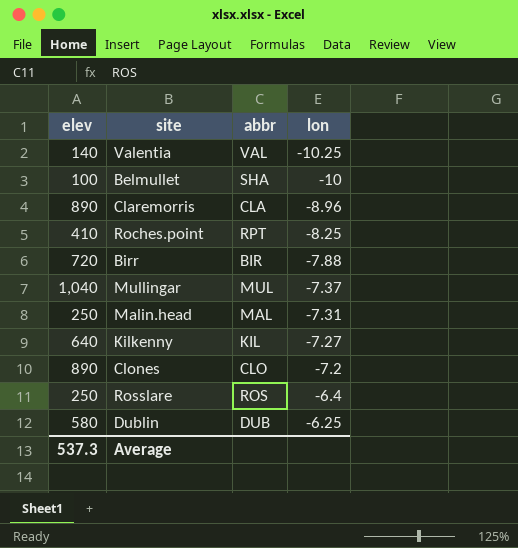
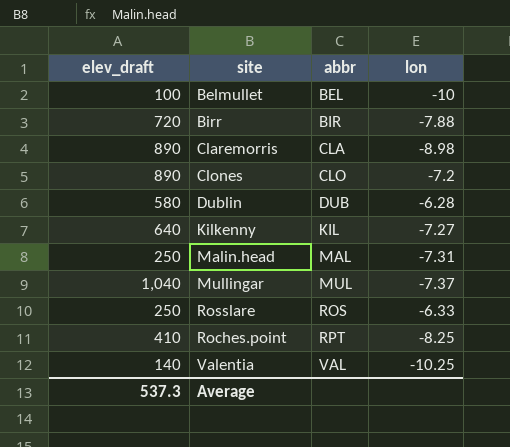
row order: lon ascending -> abbr ascending
column name: elev -> elev_draft
Belmullet | abbr: SHA -> BEL
Claremorris | lon: -8.96 -> -8.98
Dublin | lon: -6.25 -> -6.28
Rosslare | lon: -6.4 -> -6.33

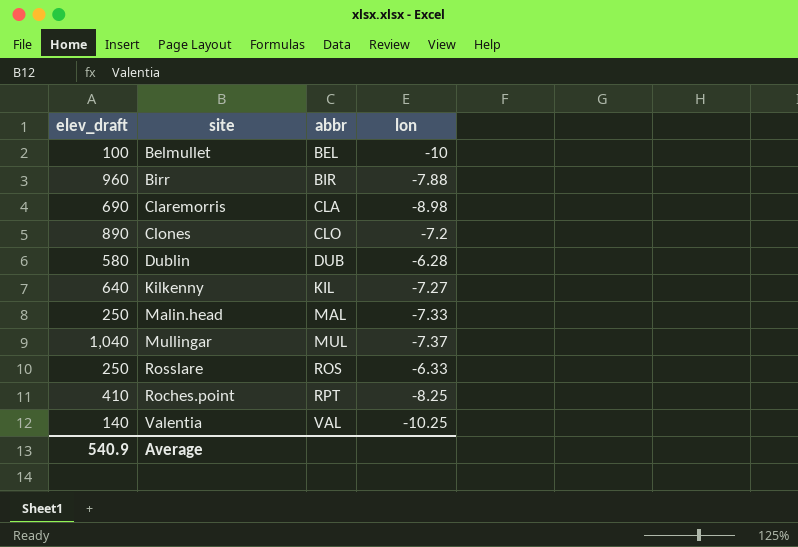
Birr | elev_draft: 720 -> 960
Claremorris | elev_draft: 890 -> 690
Malin.head | lon: -7.31 -> -7.33
Average | elev_draft: 537.3 -> 540.9

